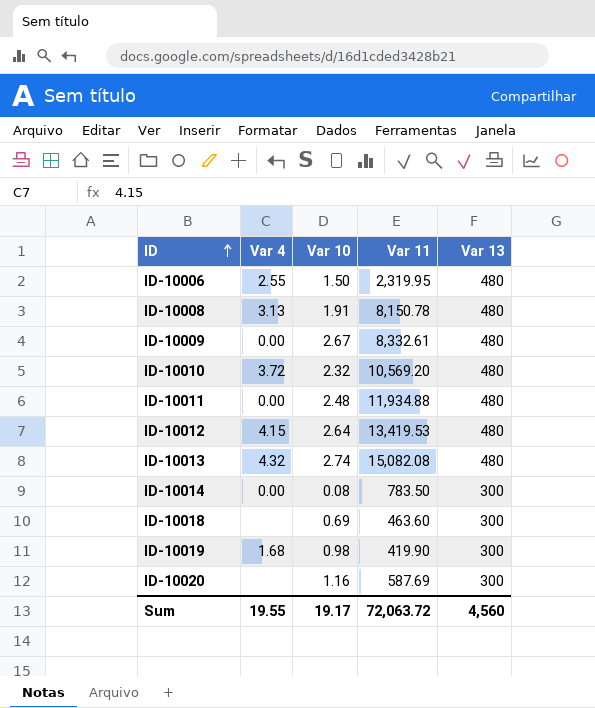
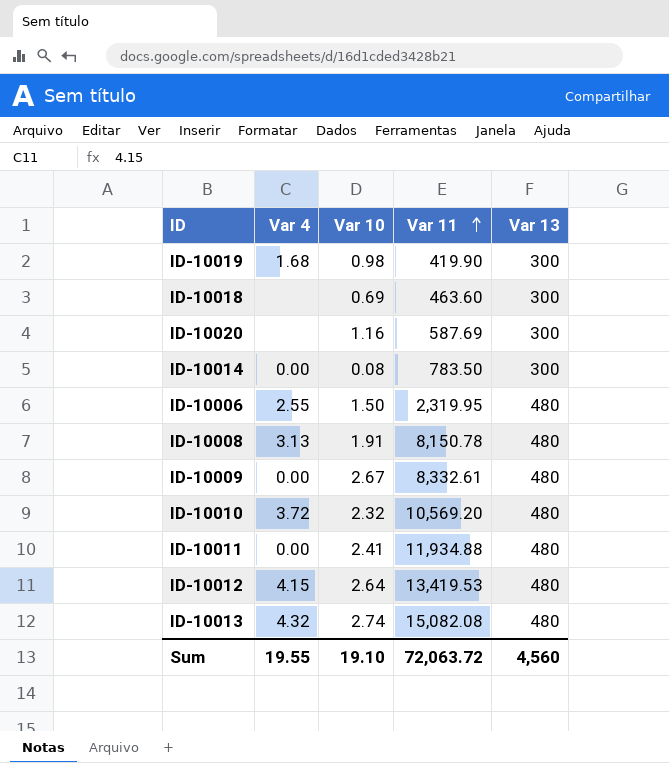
row order: ID ascending -> Var 11 ascending
ID-10011 | Var 10: 2.48 -> 2.41
Sum | Var 10: 19.17 -> 19.10

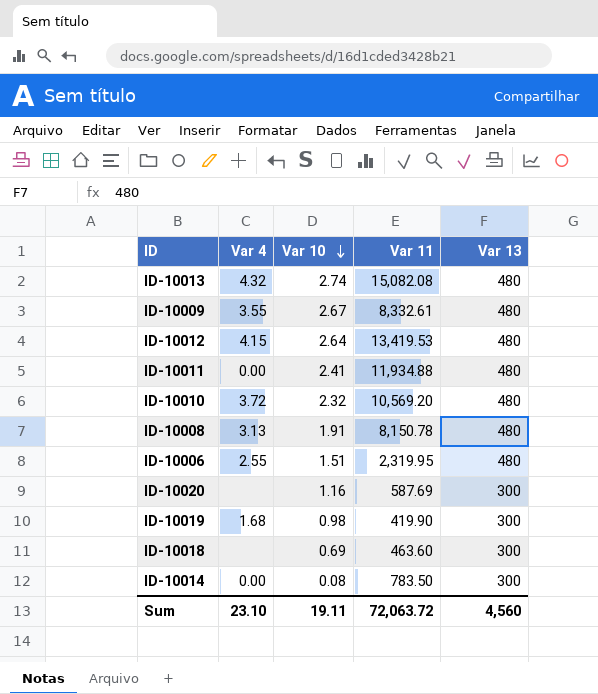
row order: Var 11 ascending -> Var 10 descending
ID-10009 | Var 4: 0.00 -> 3.55
ID-10006 | Var 10: 1.50 -> 1.51
Sum | Var 4: 19.55 -> 23.10
Sum | Var 10: 19.10 -> 19.11

